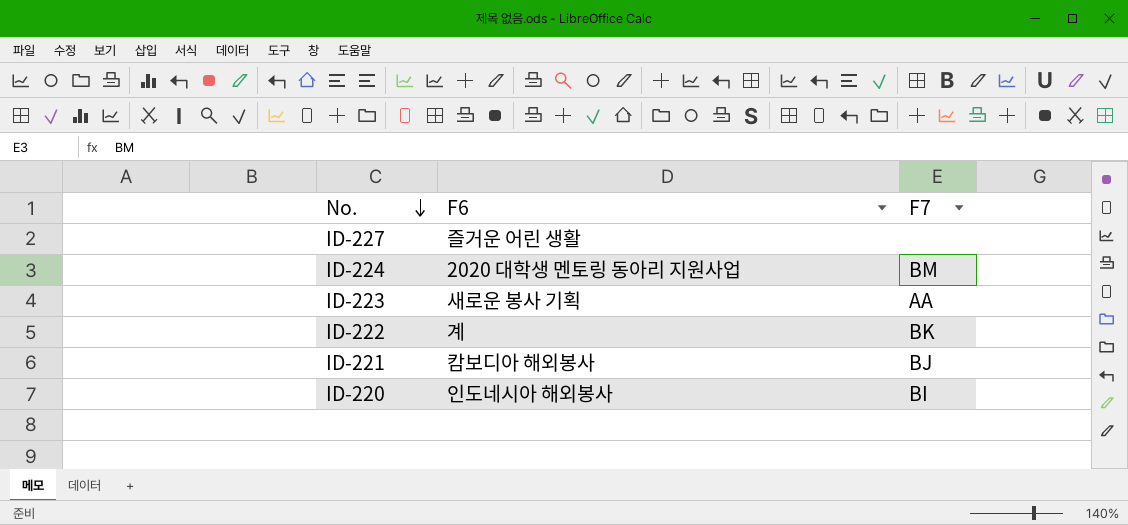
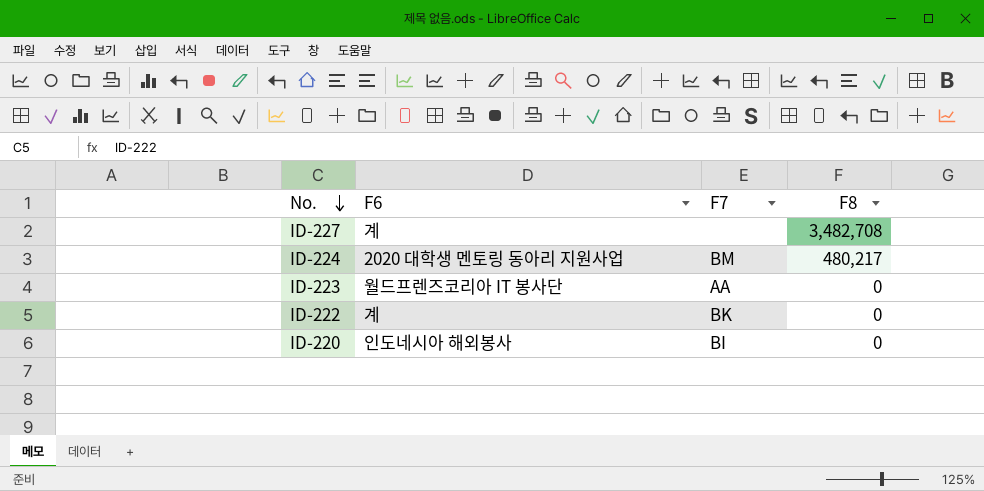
column F8 | position: none -> 4
row ID-221: 캄보디아 해외봉사 | BJ -> none
ID-227 | F6: 즐거운 어린 생활 -> 계
ID-223 | F6: 새로운 봉사 기획 -> 월드프렌즈코리아 IT 봉사단

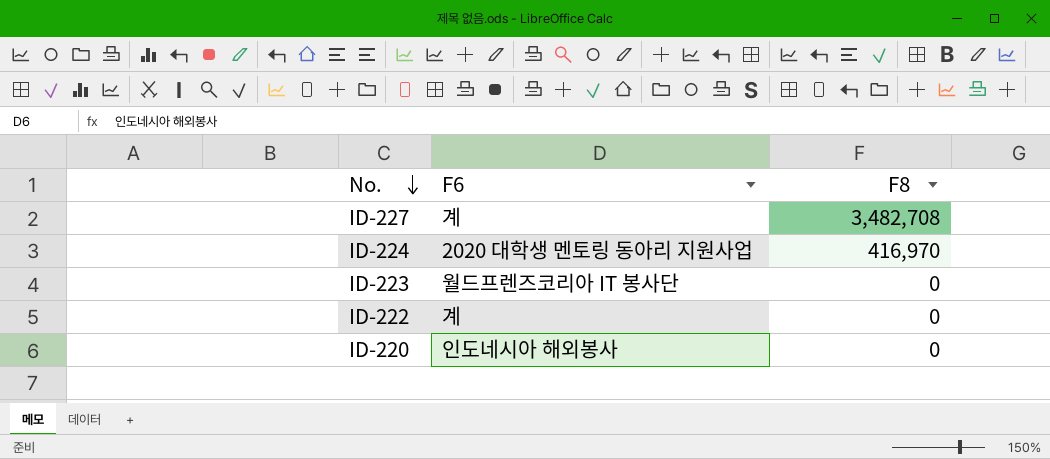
column F7 | position: 3 -> none
ID-224 | F8: 480,217 -> 416,970

